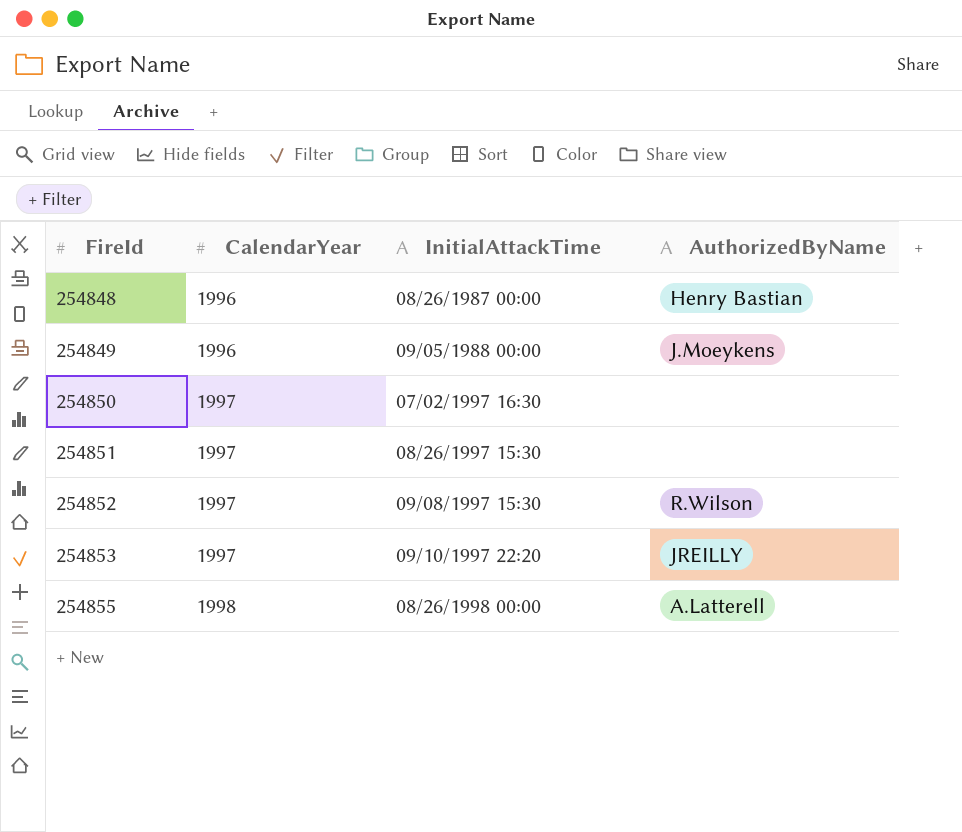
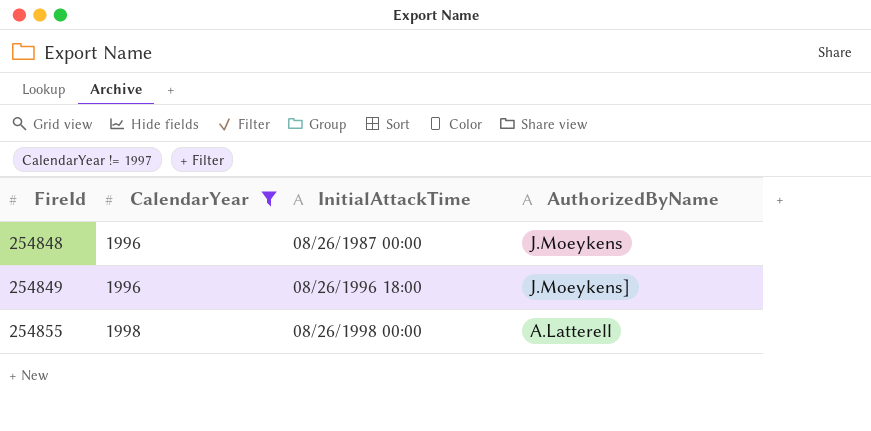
filter: none -> CalendarYear != 1997
254848 | AuthorizedByName: Henry Bastian -> J.Moeykens
254849 | InitialAttackTime: 09/05/1988 00:00 -> 08/26/1996 18:00
254849 | AuthorizedByName: J.Moeykens -> J.Moeykens]

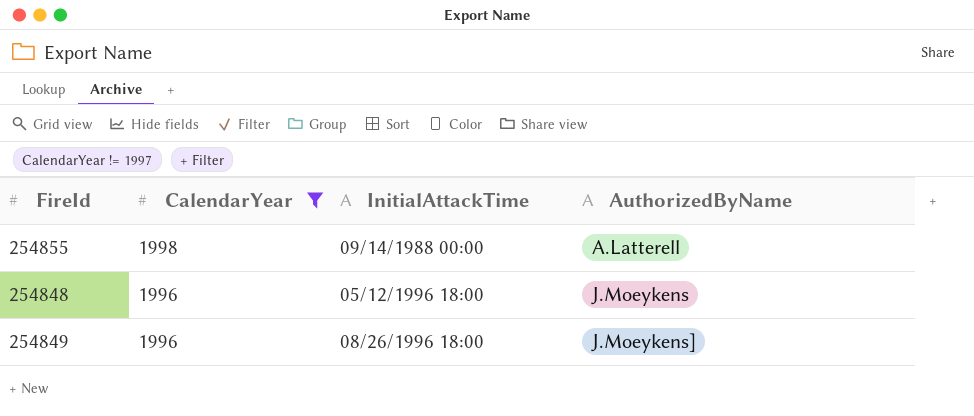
row order: FireId ascending -> CalendarYear descending
254855 | InitialAttackTime: 08/26/1998 00:00 -> 09/14/1988 00:00
254848 | InitialAttackTime: 08/26/1987 00:00 -> 05/12/1996 18:00

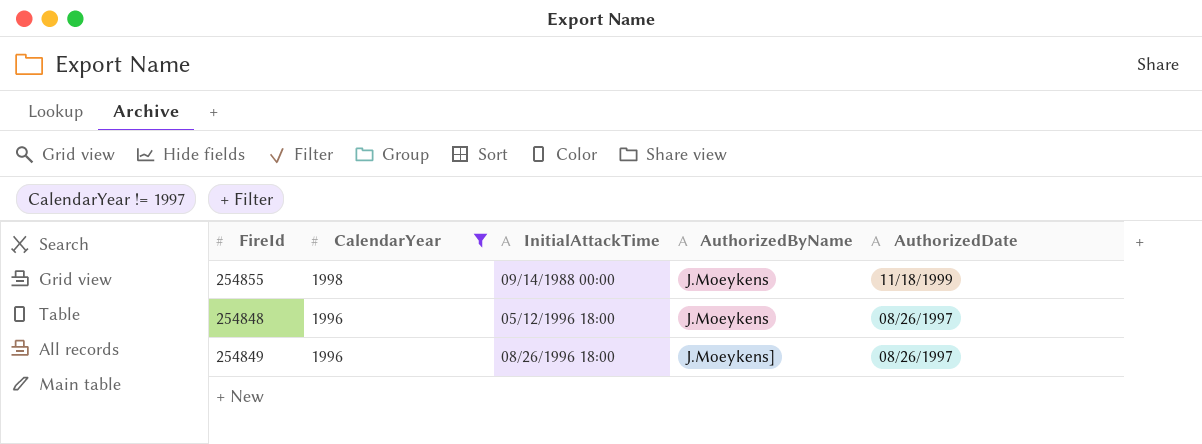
column AuthorizedDate | position: none -> 5
254855 | AuthorizedByName: A.Latterell -> J.Moeykens

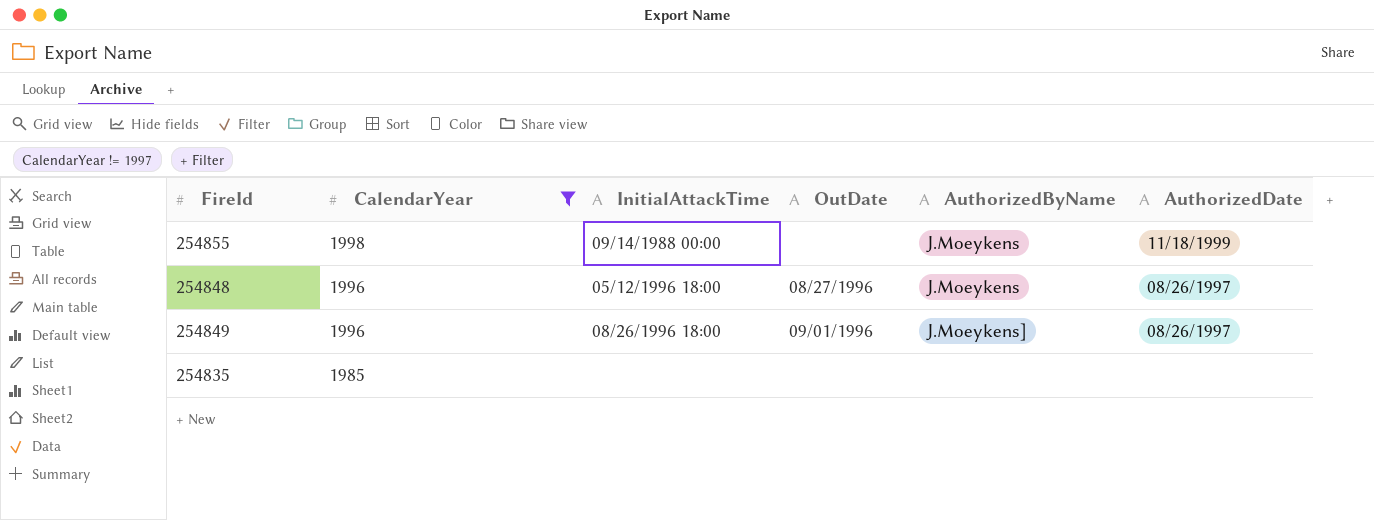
column OutDate | position: none -> 4
row 254835: none -> 1985 | none | none | none | none

